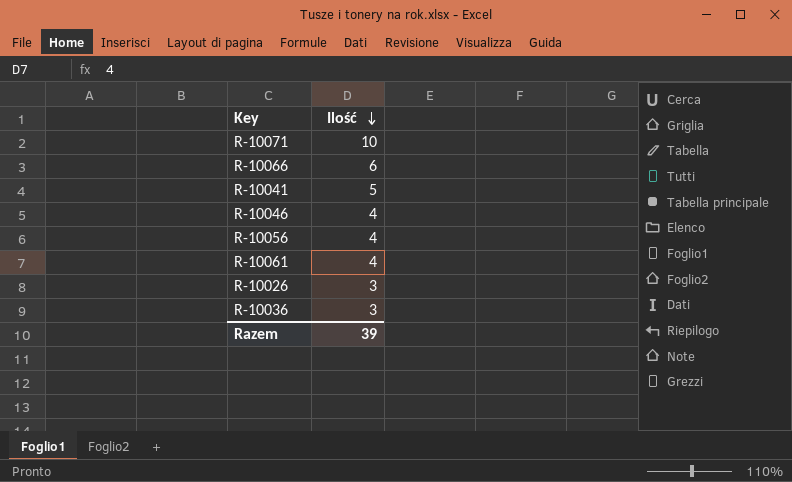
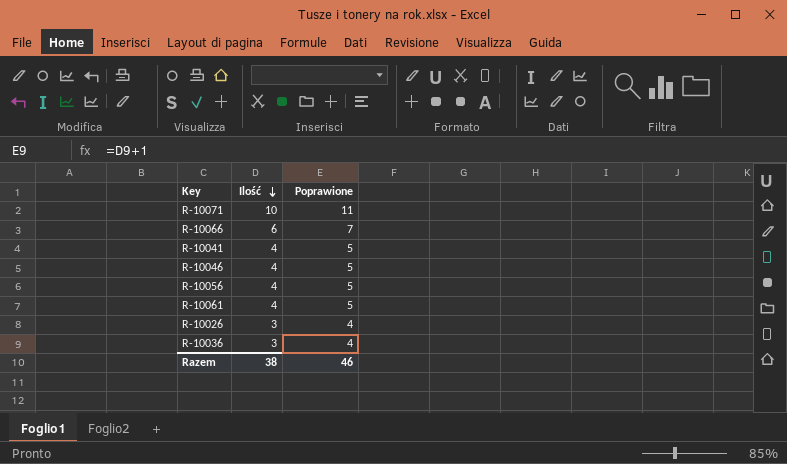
column Poprawione | formula: none -> [Ilość] + 1
R-10041 | Ilość: 5 -> 4
Razem | Ilość: 39 -> 38

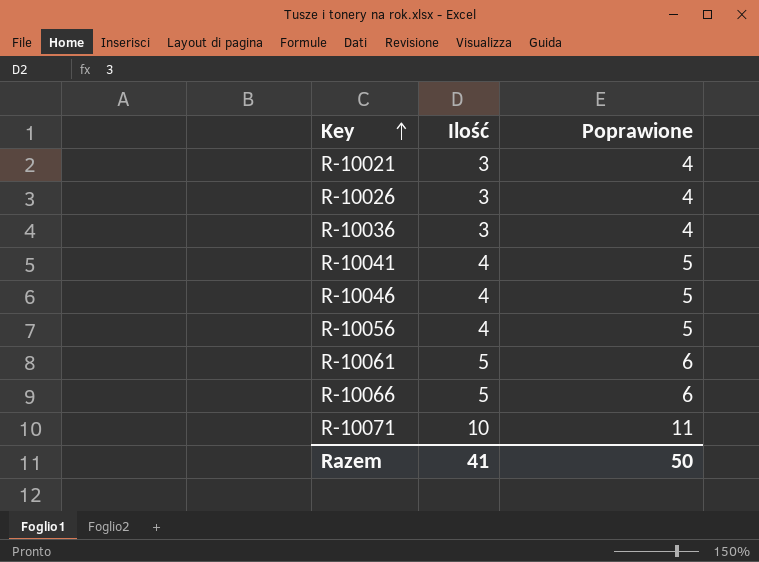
row order: Ilość descending -> Key ascending
row R-10021: none -> 3 | 4
R-10061 | Ilość: 4 -> 5
R-10061 | Poprawione: 5 -> 6
R-10066 | Ilość: 6 -> 5
R-10066 | Poprawione: 7 -> 6
Razem | Ilość: 38 -> 41
Razem | Poprawione: 46 -> 50

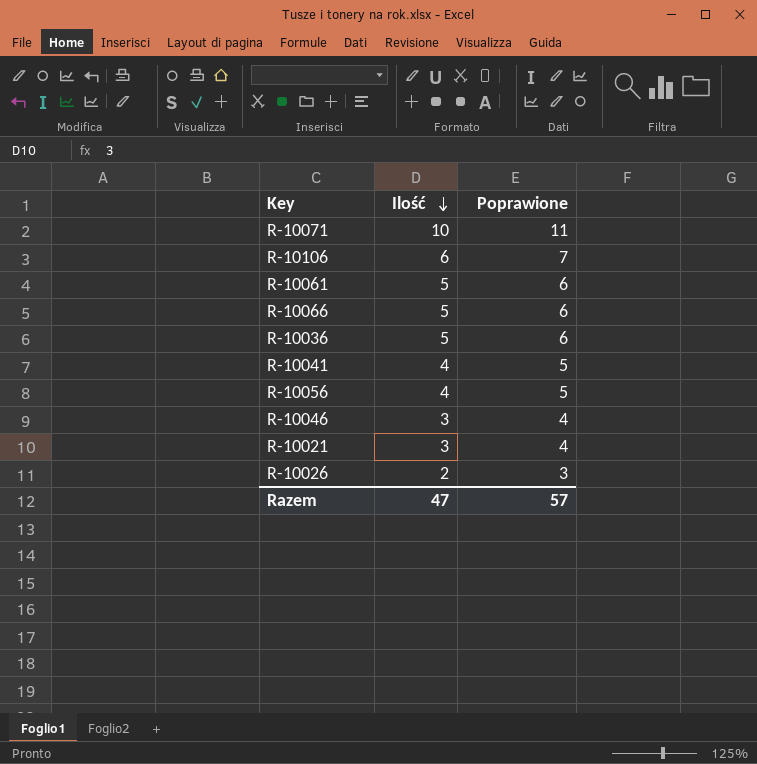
row order: Key ascending -> Ilość descending
row R-10106: none -> 6 | 7
R-10036 | Ilość: 3 -> 5
R-10036 | Poprawione: 4 -> 6
R-10046 | Ilość: 4 -> 3
R-10046 | Poprawione: 5 -> 4
R-10026 | Ilość: 3 -> 2
R-10026 | Poprawione: 4 -> 3
Razem | Ilość: 41 -> 47
Razem | Poprawione: 50 -> 57

